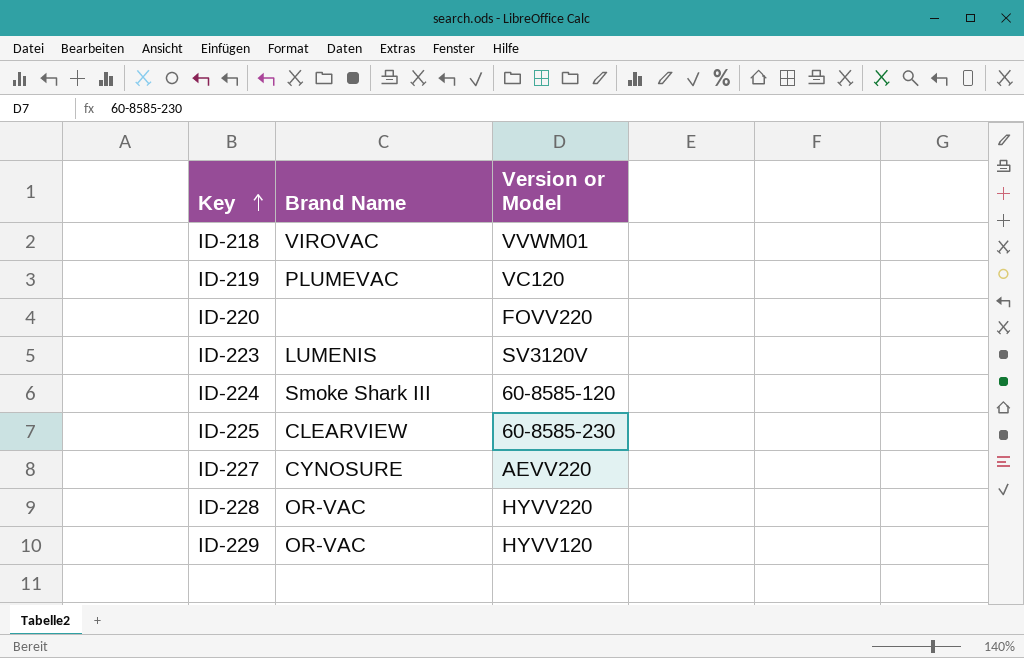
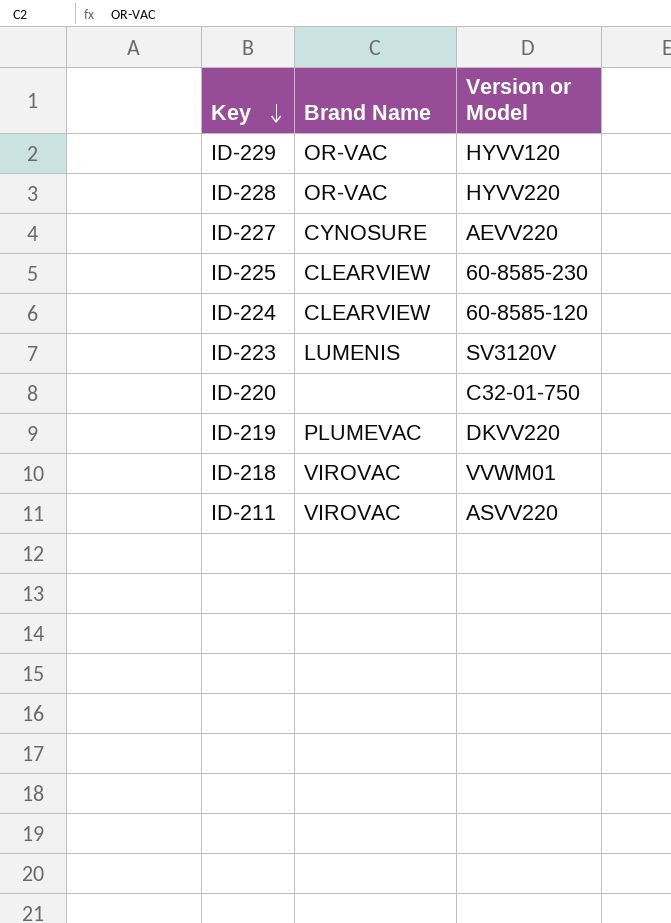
row order: Key ascending -> Key descending
ID-224 | Brand Name: Smoke Shark III -> CLEARVIEW
ID-220 | Version or Model: FOVV220 -> C32-01-750
ID-219 | Version or Model: VC120 -> DKVV220
row ID-211: none -> VIROVAC | ASVV220

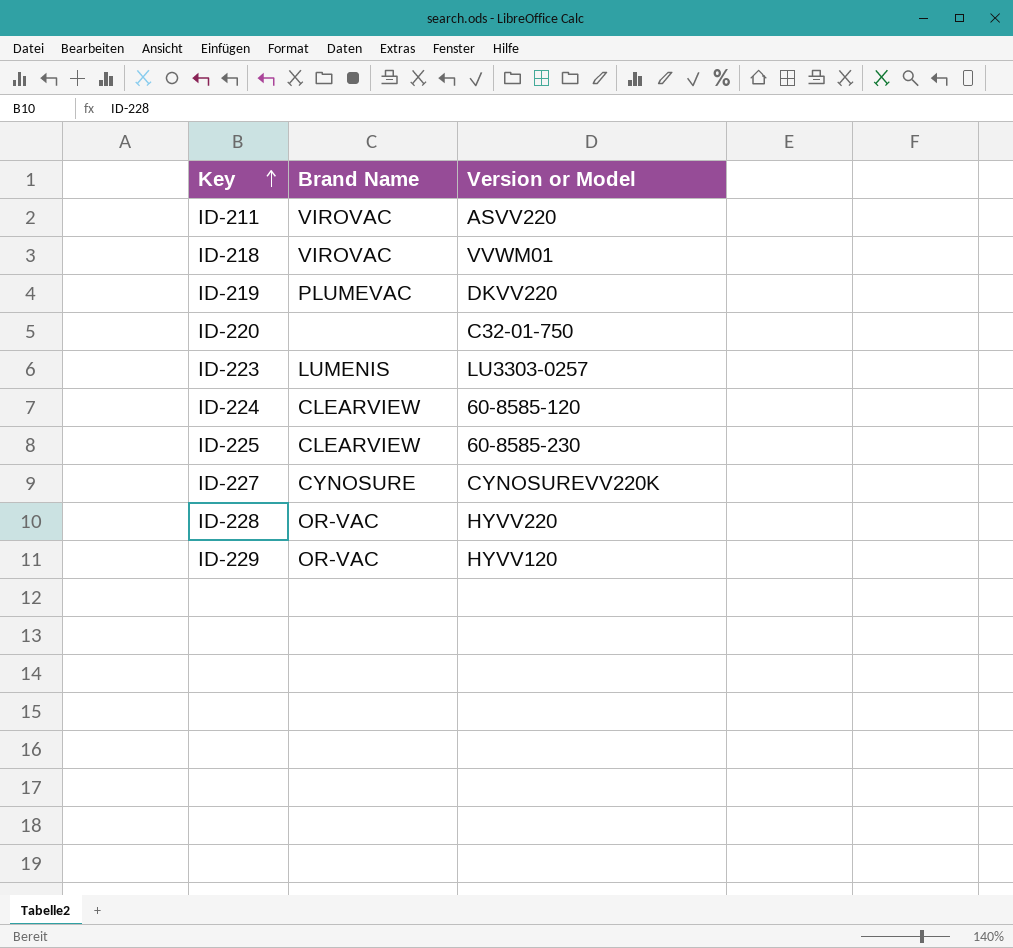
row order: Key descending -> Key ascending
ID-223 | Version or Model: SV3120V -> LU3303-0257
ID-227 | Version or Model: AEVV220 -> CYNOSUREVV220K

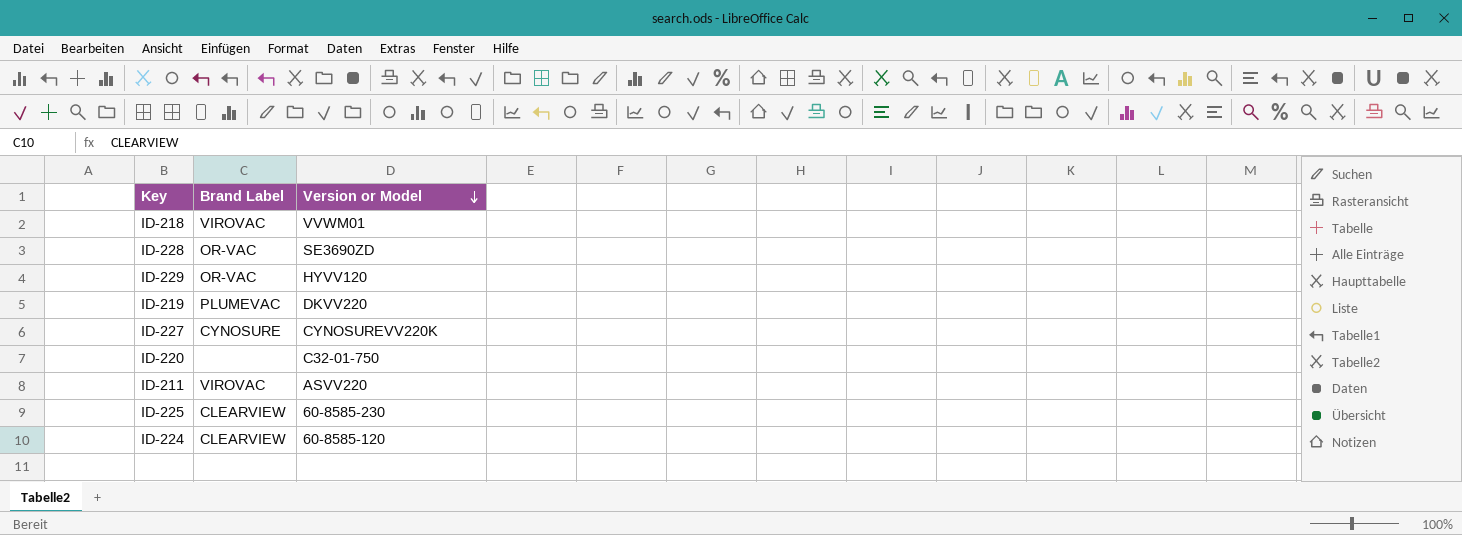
row order: Key ascending -> Version or Model descending
column name: Brand Name -> Brand Label
row ID-223: LUMENIS | LU3303-0257 -> none
ID-228 | Version or Model: HYVV220 -> SE3690ZD

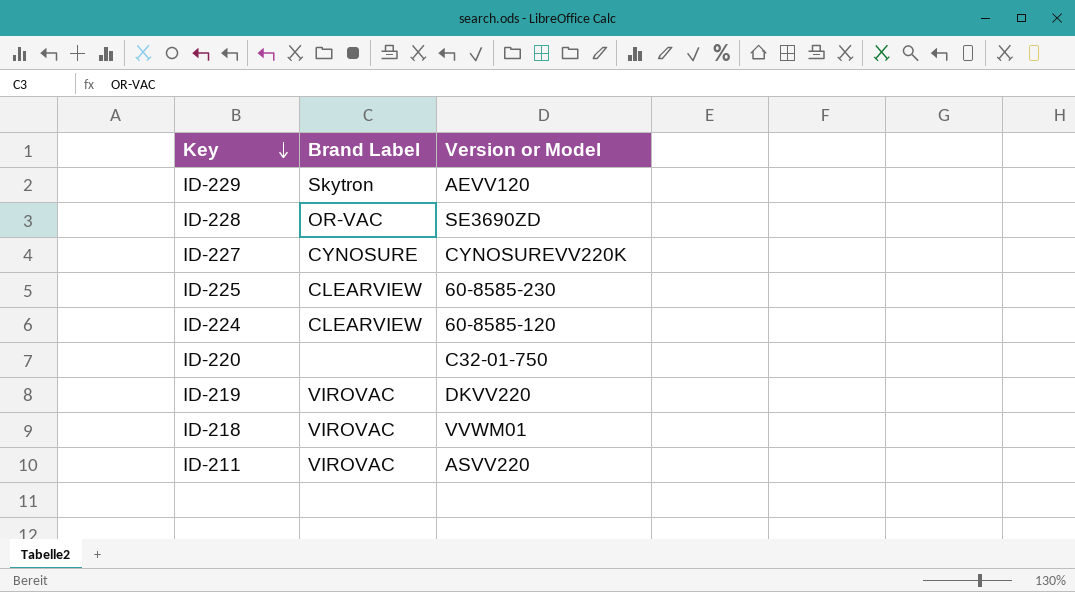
row order: Version or Model descending -> Key descending
ID-229 | Brand Label: OR-VAC -> Skytron
ID-229 | Version or Model: HYVV120 -> AEVV120
ID-219 | Brand Label: PLUMEVAC -> VIROVAC

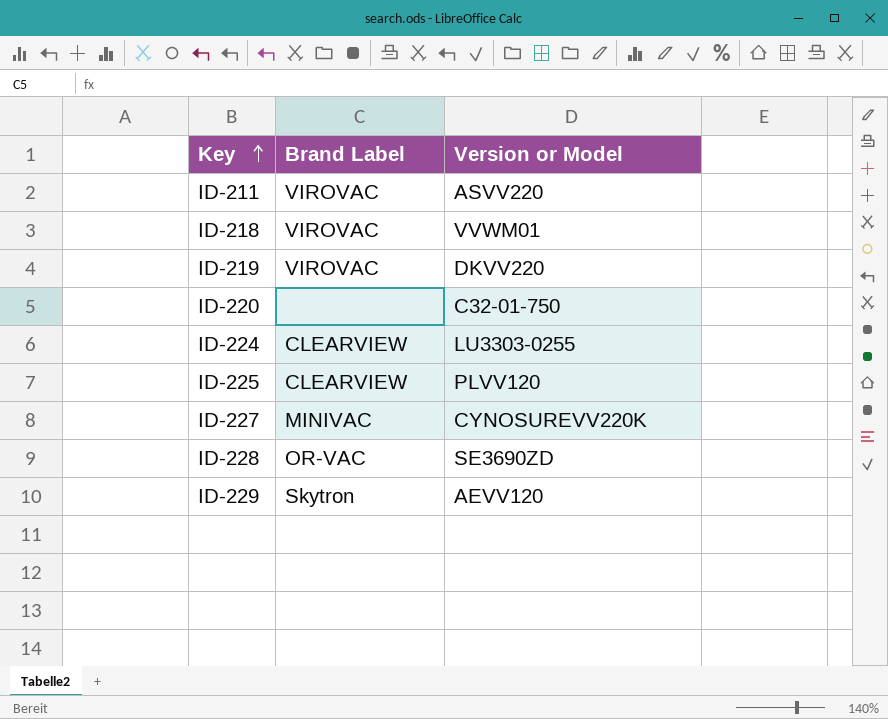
row order: Key descending -> Key ascending
ID-224 | Version or Model: 60-8585-120 -> LU3303-0255
ID-225 | Version or Model: 60-8585-230 -> PLVV120
ID-227 | Brand Label: CYNOSURE -> MINIVAC

